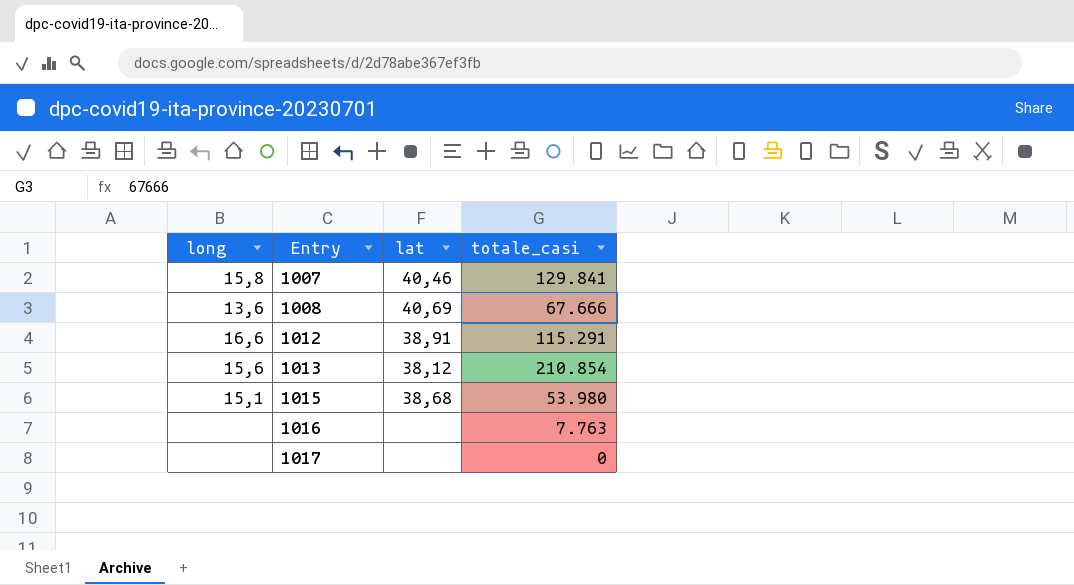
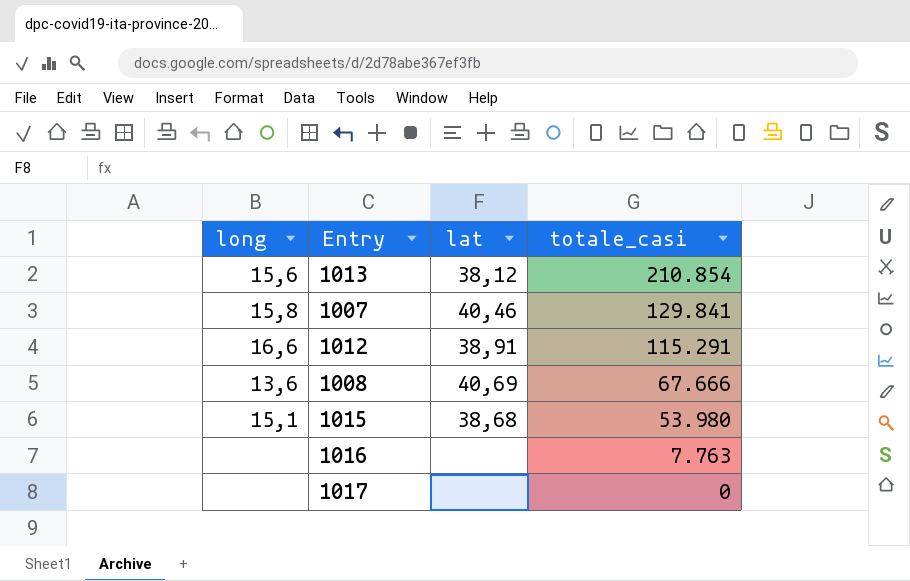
row order: Entry ascending -> totale_casi descending

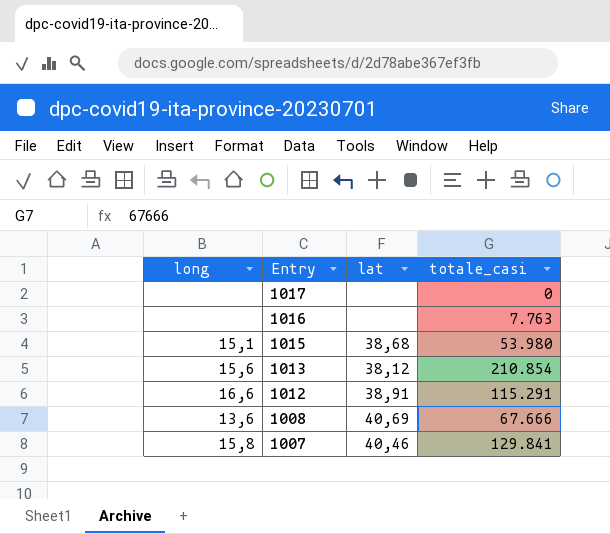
row order: totale_casi descending -> Entry descending

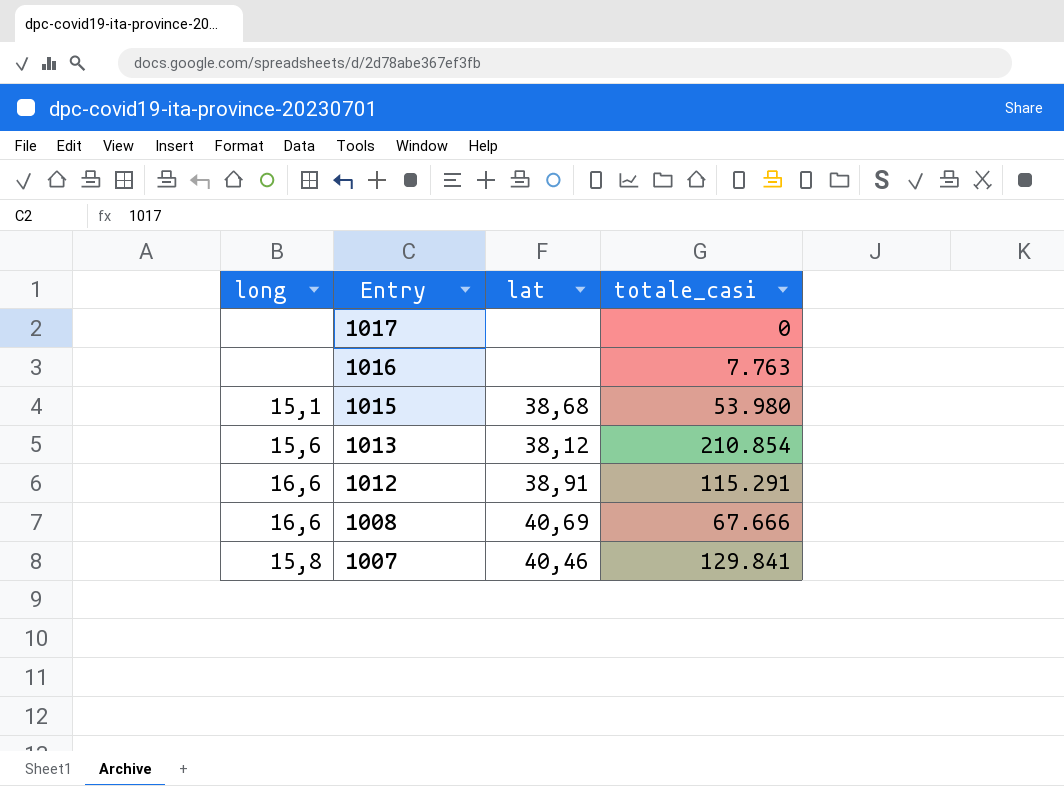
1008 | long: 13,6 -> 16,6

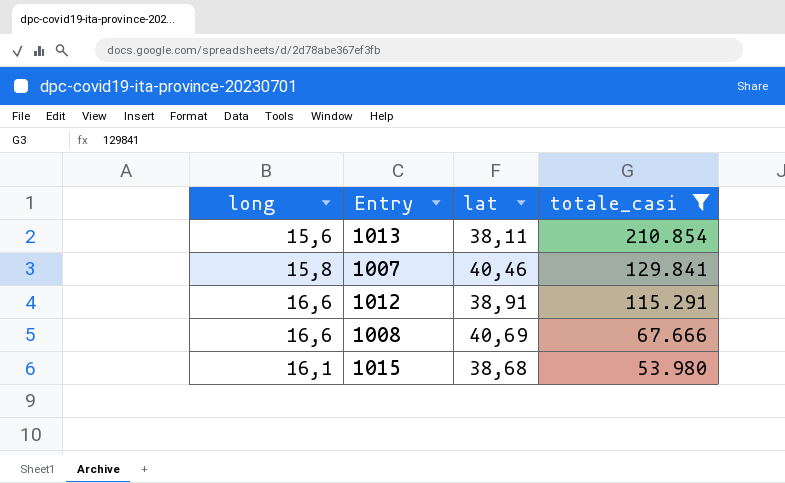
filter: none -> totale_casi >= 53.980
row order: Entry descending -> totale_casi descending
1013 | lat: 38,12 -> 38,11
1015 | long: 15,1 -> 16,1

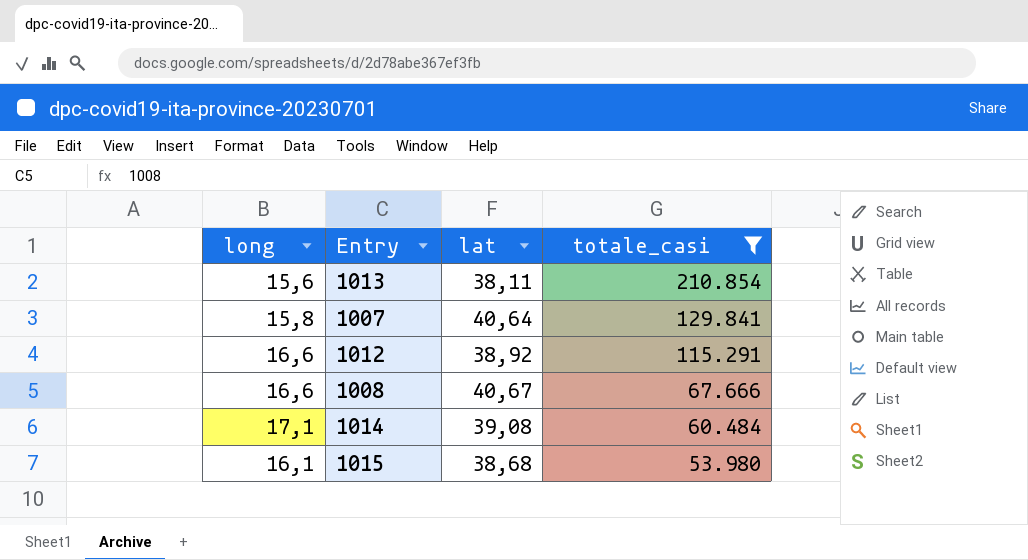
1007 | lat: 40,46 -> 40,64
1012 | lat: 38,91 -> 38,92
1008 | lat: 40,69 -> 40,67
row 1014: none -> 17,1 | 39,08 | 60.484

